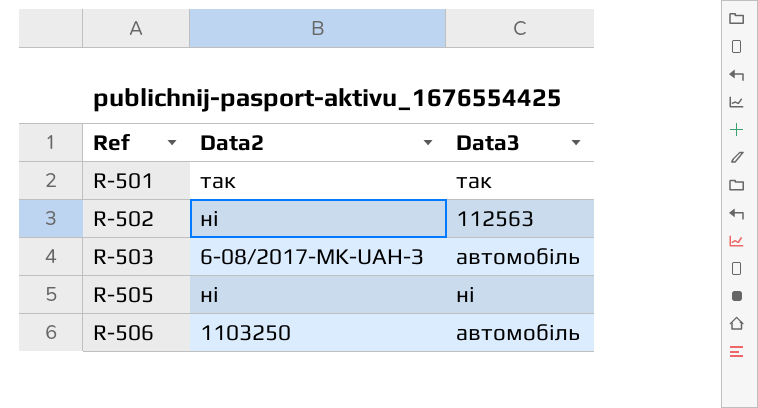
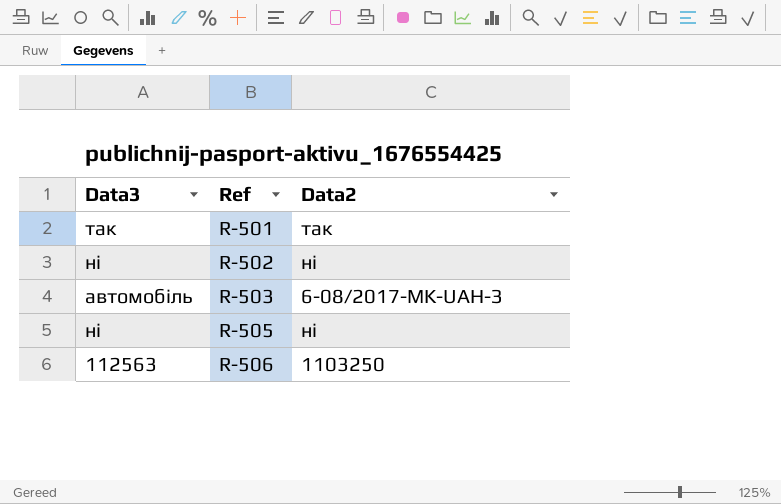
column Data3 | position: 3 -> 1
R-502 | Data3: 112563 -> ні
R-506 | Data3: автомобіль -> 112563

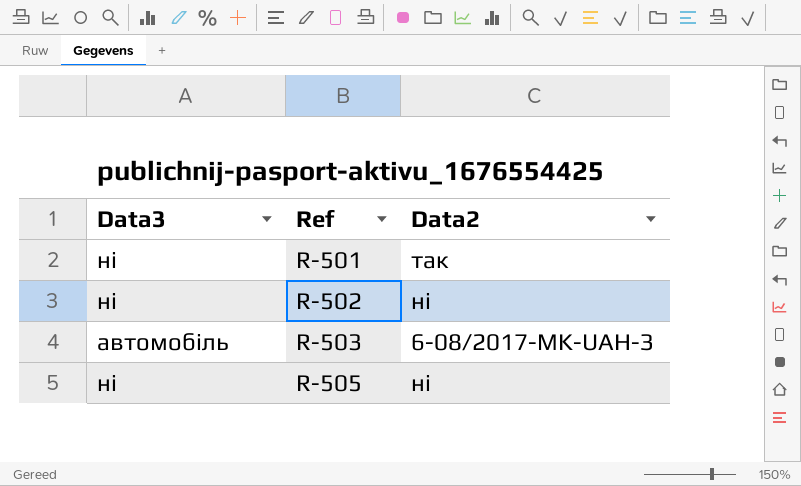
row R-506: 112563 | 1103250 -> none
R-501 | Data3: так -> ні

